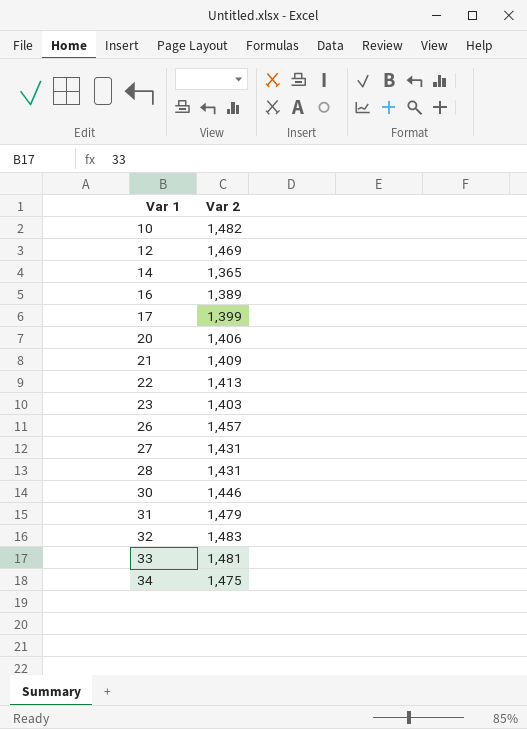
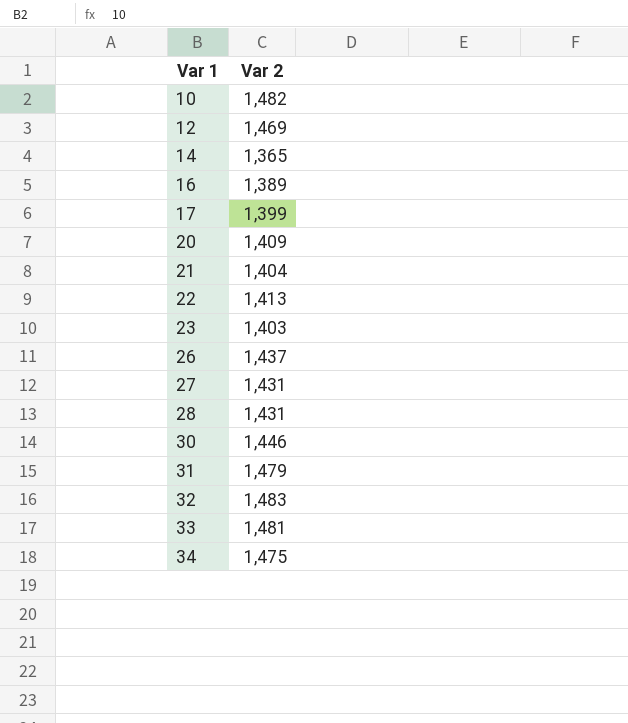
20 | Var 2: 1,406 -> 1,409
21 | Var 2: 1,409 -> 1,404
26 | Var 2: 1,457 -> 1,437

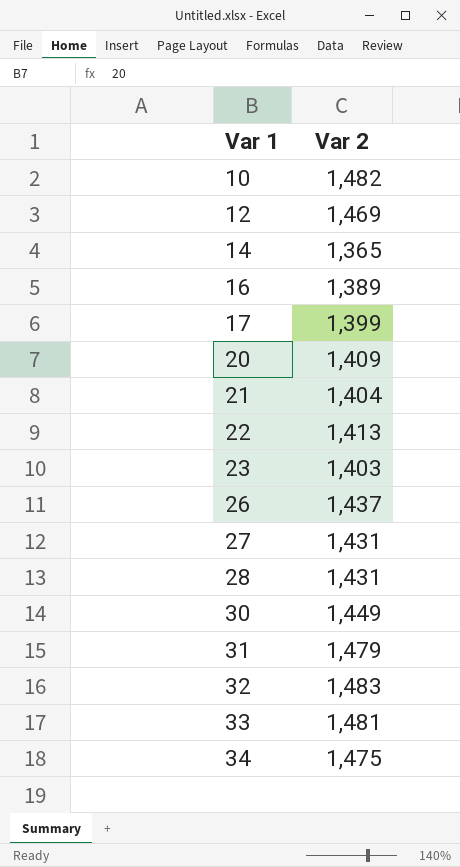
30 | Var 2: 1,446 -> 1,449

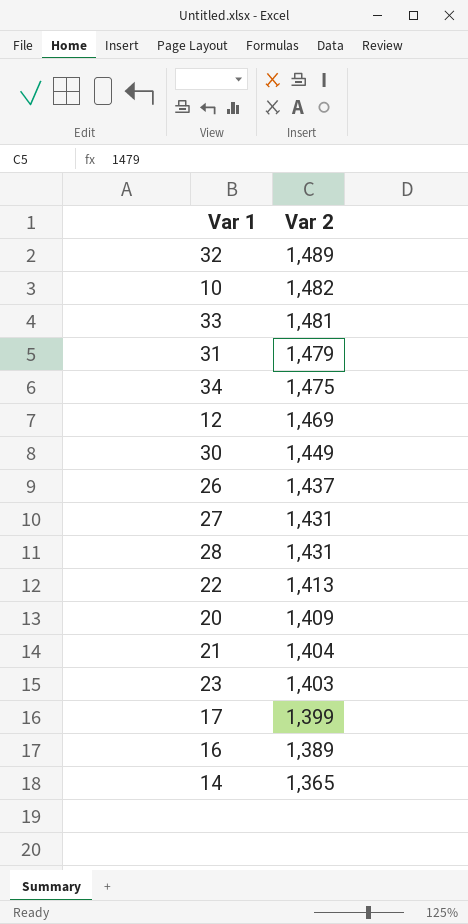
row order: Var 1 ascending -> Var 2 descending
32 | Var 2: 1,483 -> 1,489

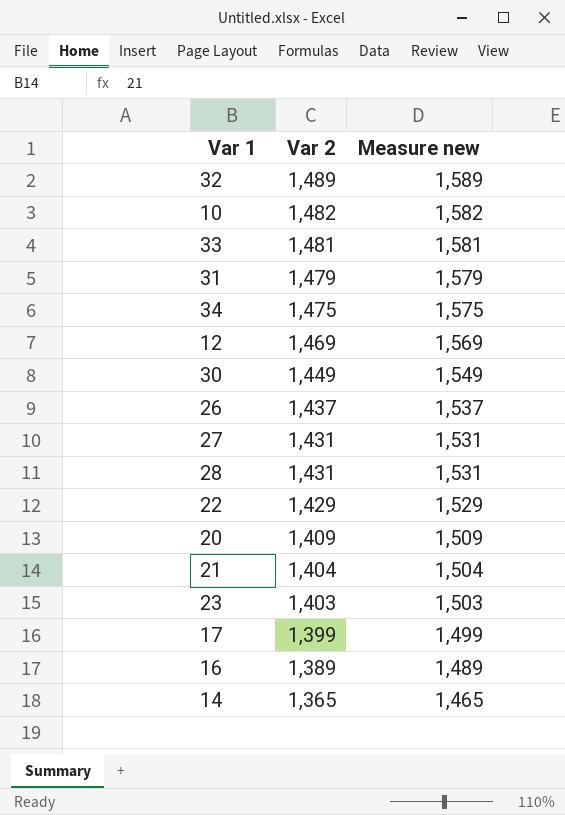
column Measure new | formula: none -> [Var 2] + 100
22 | Var 2: 1,413 -> 1,429

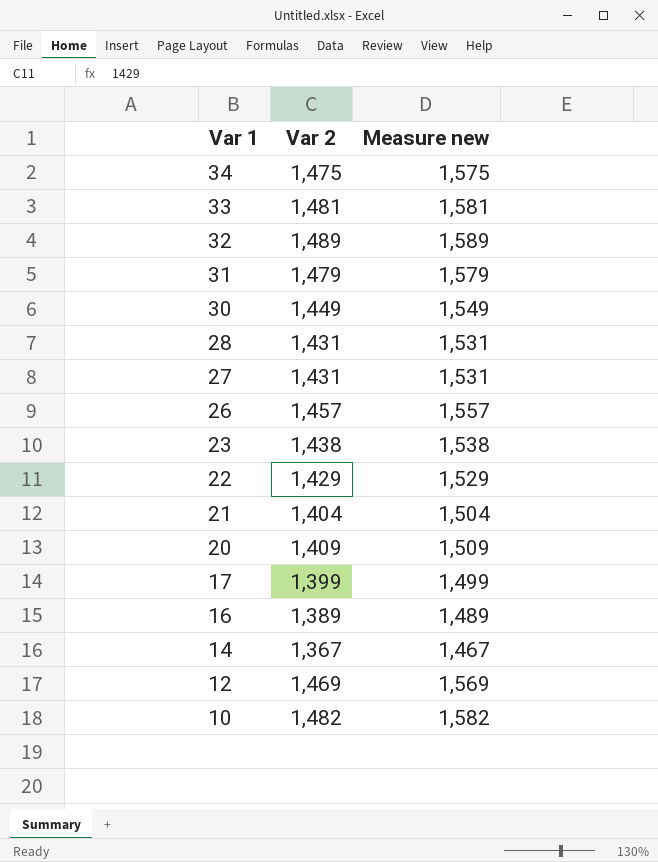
row order: Var 2 descending -> Var 1 descending
26 | Var 2: 1,437 -> 1,457
26 | Measure new: 1,537 -> 1,557
23 | Var 2: 1,403 -> 1,438
23 | Measure new: 1,503 -> 1,538
14 | Var 2: 1,365 -> 1,367
14 | Measure new: 1,465 -> 1,467

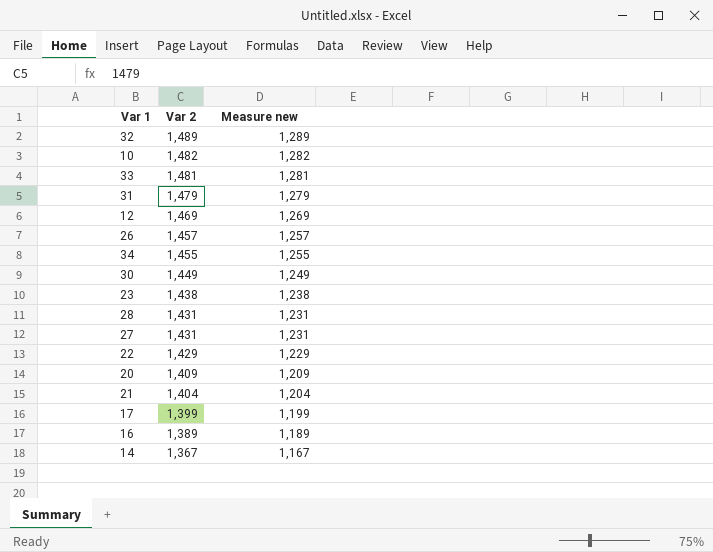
row order: Var 1 descending -> Var 2 descending
column Measure new | formula: [Var 2] + 100 -> [Var 2] - 200
34 | Var 2: 1,475 -> 1,455

